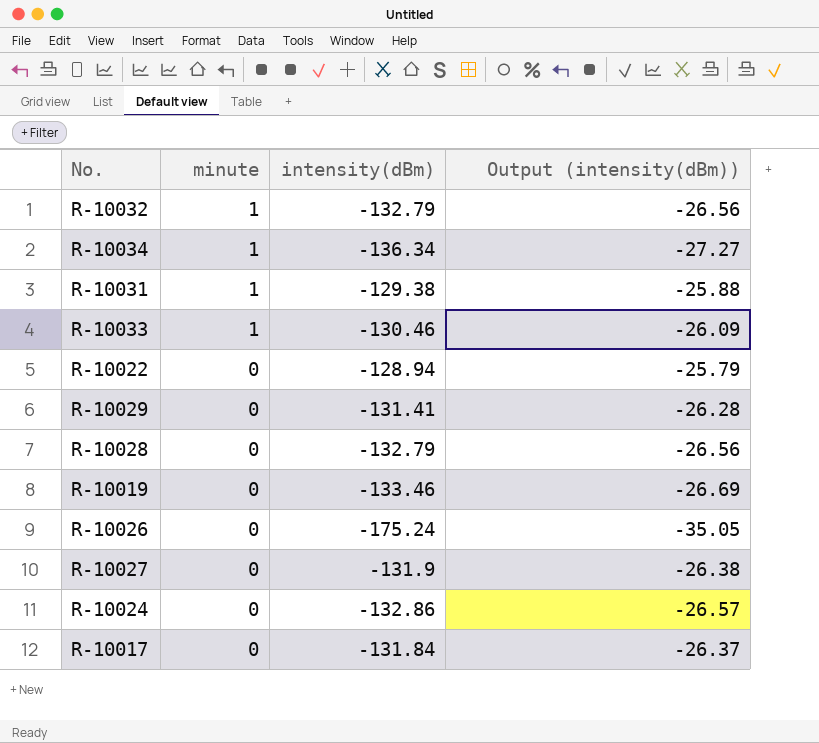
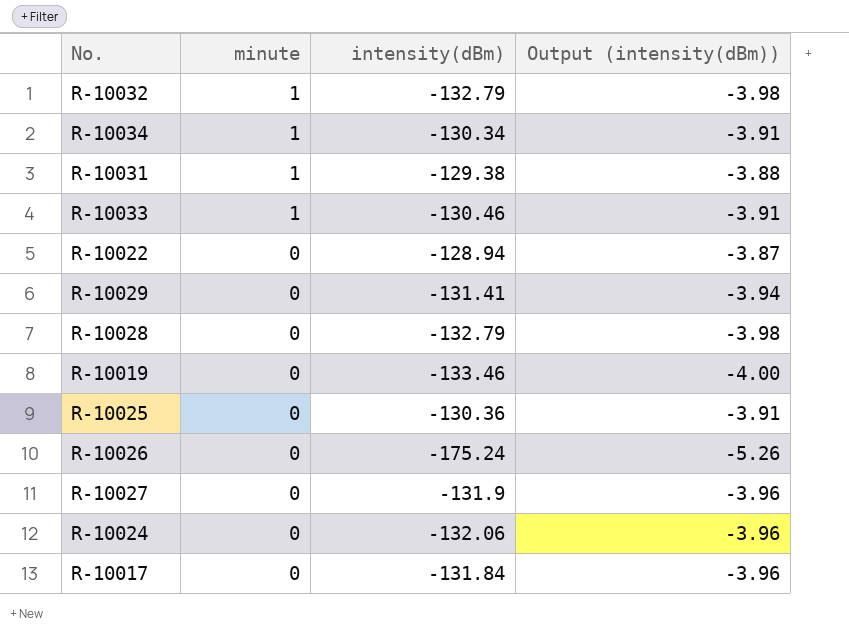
column Output (intensity(dBm)) | formula: [intensity(dBm)] * 0.2 -> [intensity(dBm)] * 0.03
R-10034 | intensity(dBm): -136.34 -> -130.34
row R-10025: none -> 0 | -130.36 | -3.91
R-10024 | intensity(dBm): -132.86 -> -132.06

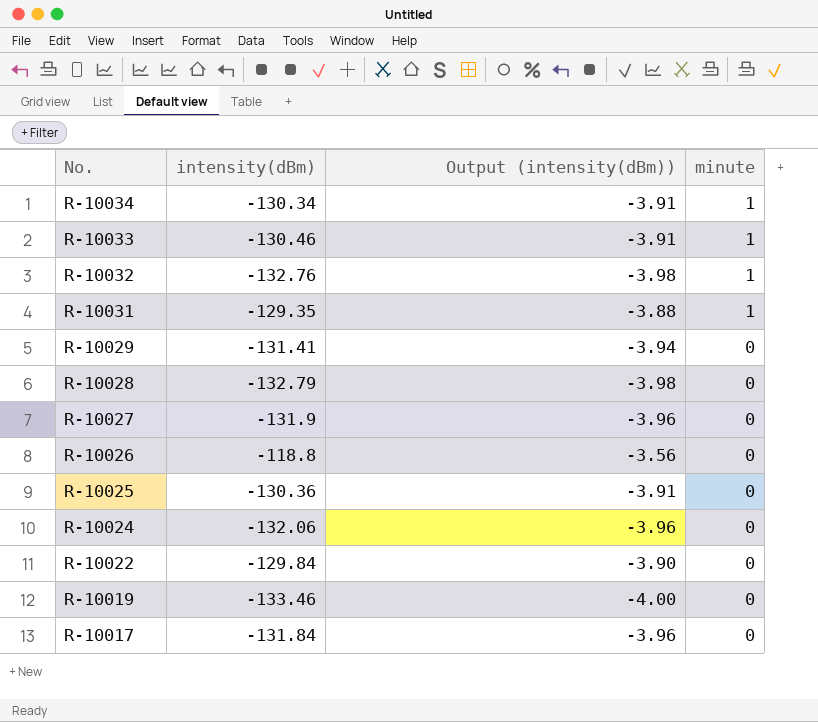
row order: minute descending -> No. descending
column minute | position: 2 -> 4
R-10032 | intensity(dBm): -132.79 -> -132.76
R-10031 | intensity(dBm): -129.38 -> -129.35
R-10026 | intensity(dBm): -175.24 -> -118.8
R-10026 | Output (intensity(dBm)): -5.26 -> -3.56
R-10022 | intensity(dBm): -128.94 -> -129.84
R-10022 | Output (intensity(dBm)): -3.87 -> -3.90

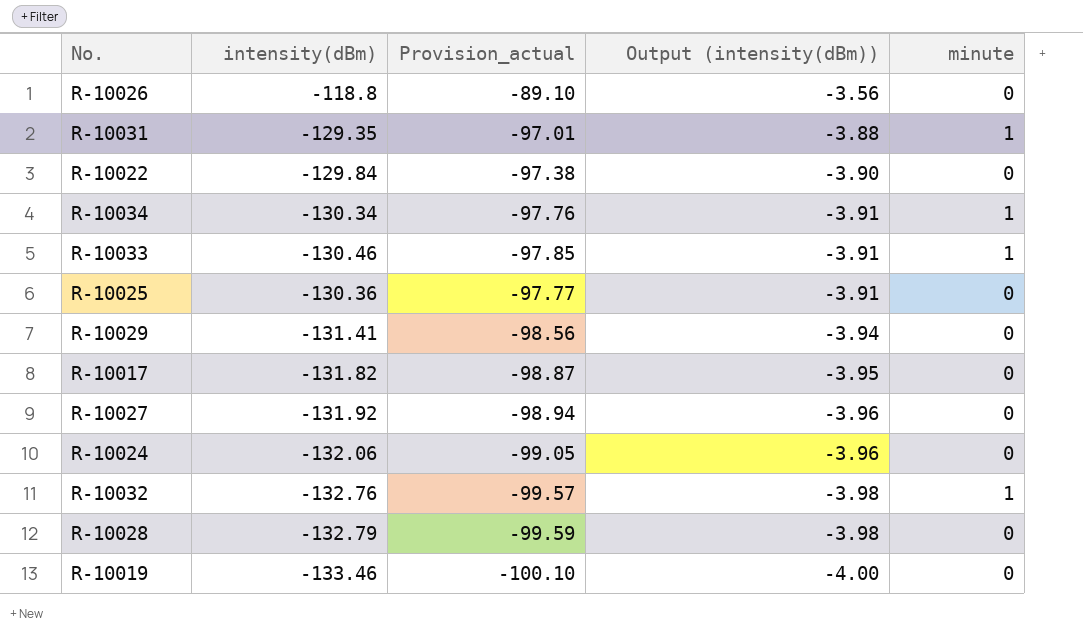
row order: No. descending -> Output (intensity(dBm)) descending
column Provision_actual | formula: none -> [intensity(dBm)] * 0.75
R-10017 | intensity(dBm): -131.84 -> -131.82
R-10017 | Output (intensity(dBm)): -3.96 -> -3.95
R-10027 | intensity(dBm): -131.9 -> -131.92

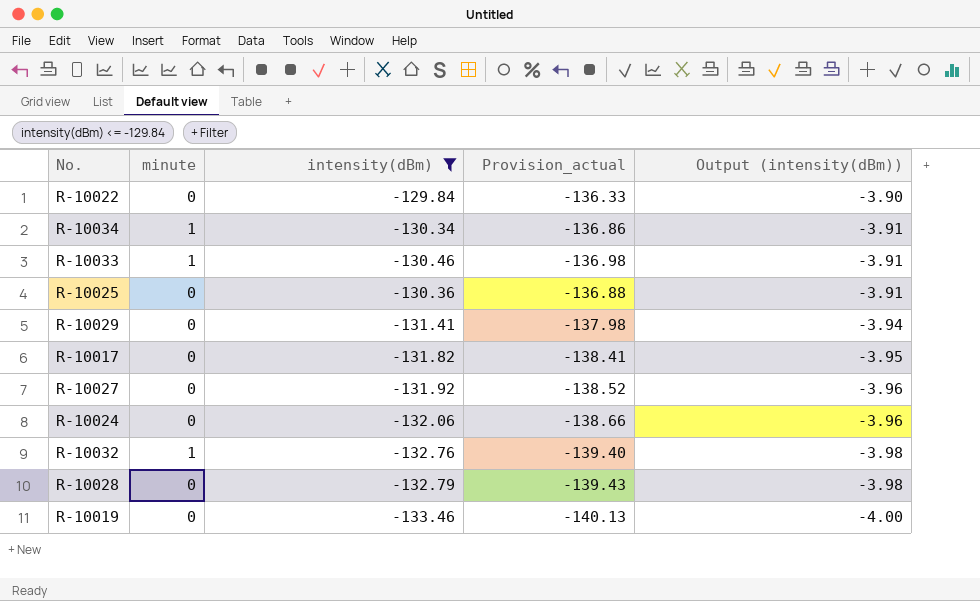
filter: none -> intensity(dBm) <= -129.84
column minute | position: 5 -> 2
column Provision_actual | formula: [intensity(dBm)] * 0.75 -> [intensity(dBm)] * 1.05

